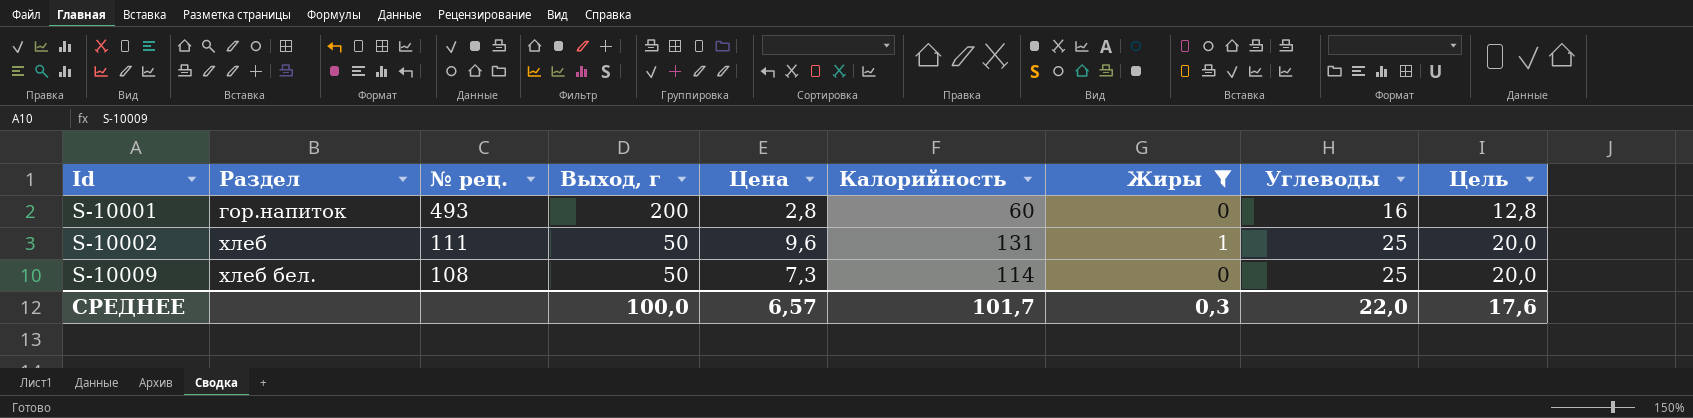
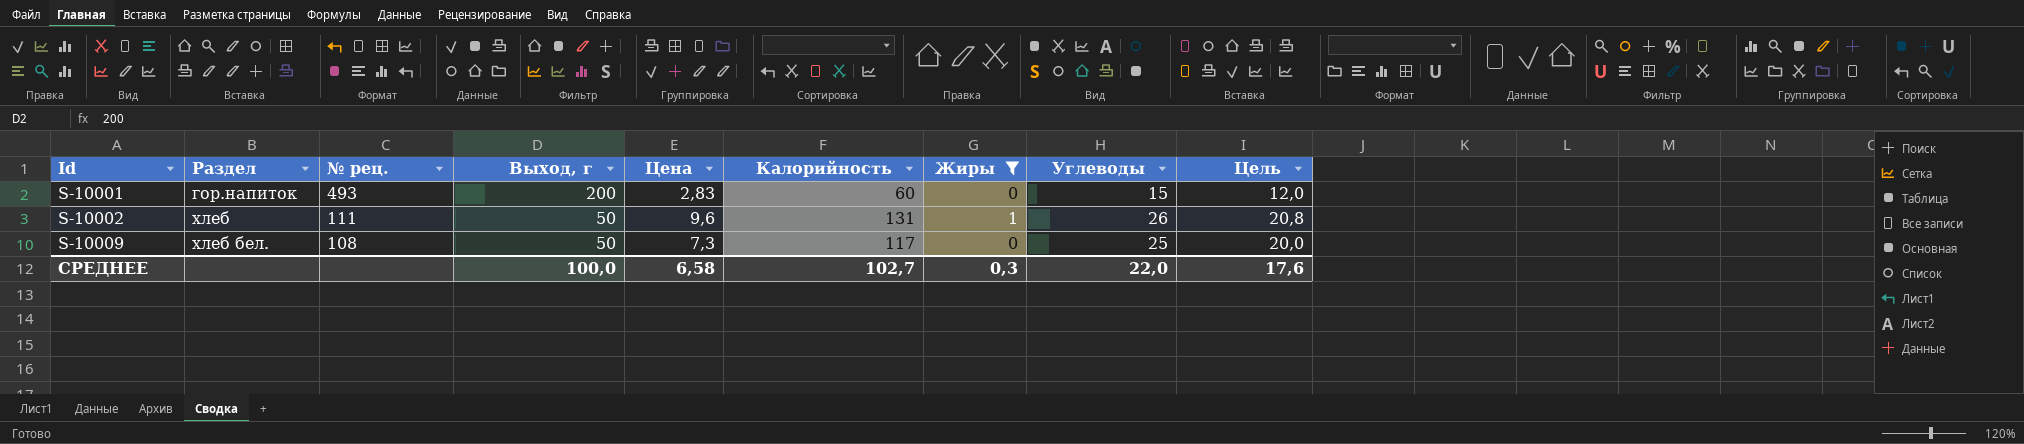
S-10001 | Цена: 2,8 -> 2,83
S-10001 | Углеводы: 16 -> 15
S-10001 | Цель: 12,8 -> 12,0
S-10002 | Углеводы: 25 -> 26
S-10002 | Цель: 20,0 -> 20,8
S-10009 | Калорийность: 114 -> 117
СРЕДНЕЕ | Цена: 6,57 -> 6,58
СРЕДНЕЕ | Калорийность: 101,7 -> 102,7

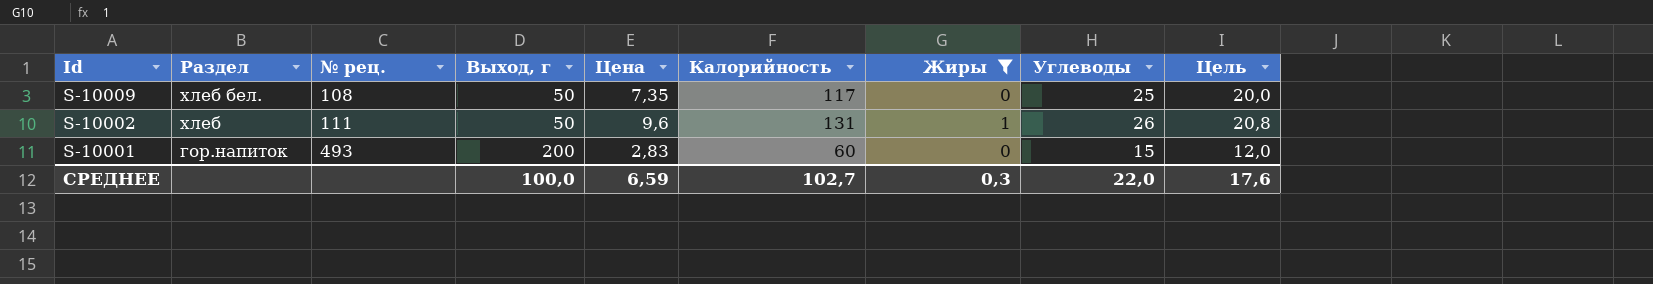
row order: Id ascending -> Id descending
S-10009 | Цена: 7,3 -> 7,35
СРЕДНЕЕ | Цена: 6,58 -> 6,59

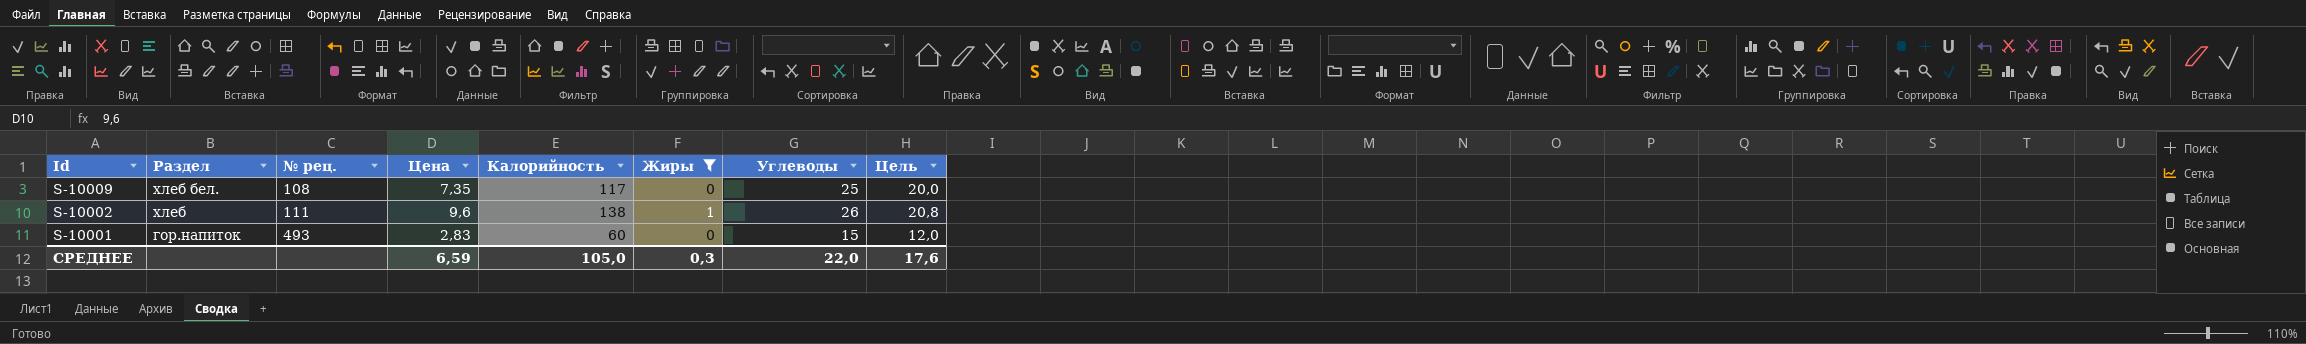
column Выход, г | position: 4 -> none
S-10002 | Калорийность: 131 -> 138
СРЕДНЕЕ | Калорийность: 102,7 -> 105,0

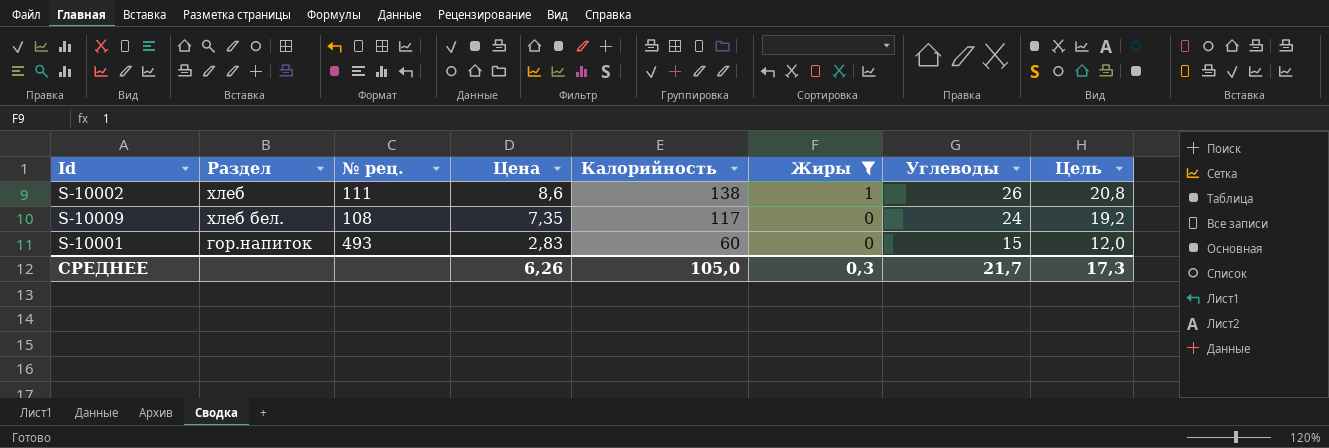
row order: Id descending -> Цена descending
S-10002 | Цена: 9,6 -> 8,6
S-10009 | Углеводы: 25 -> 24
S-10009 | Цель: 20,0 -> 19,2
СРЕДНЕЕ | Цена: 6,59 -> 6,26
СРЕДНЕЕ | Углеводы: 22,0 -> 21,7
СРЕДНЕЕ | Цель: 17,6 -> 17,3

